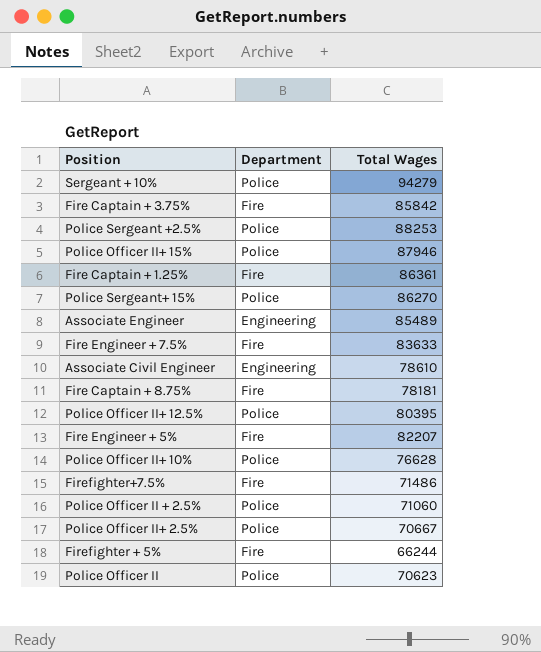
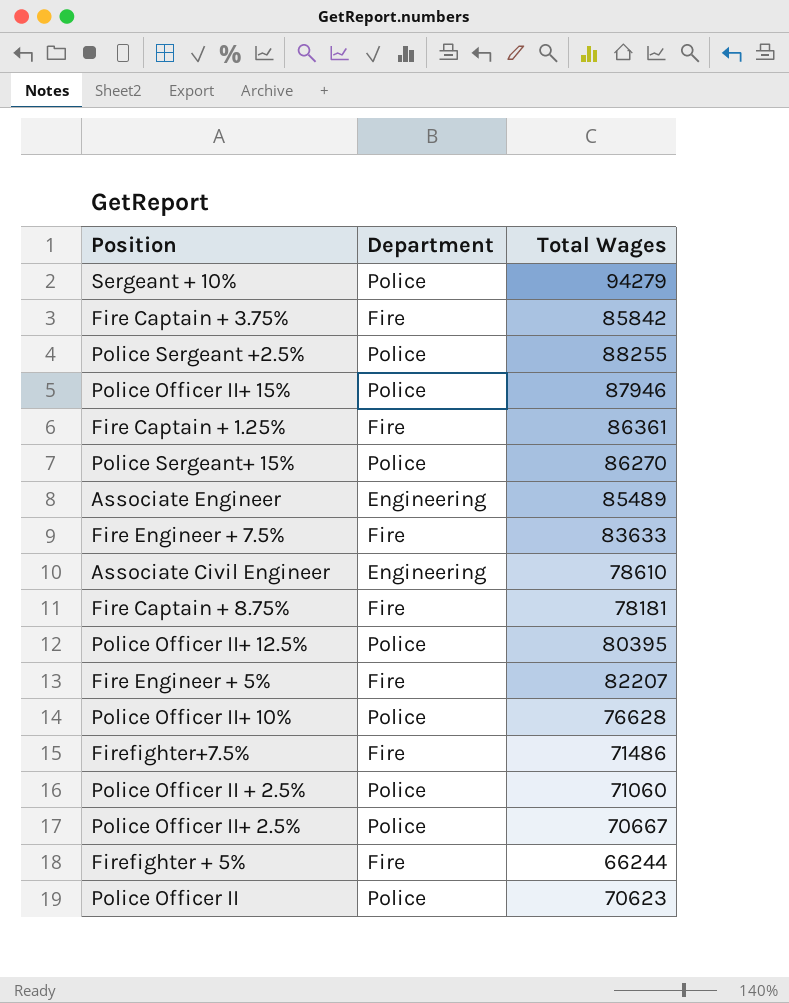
Police Sergeant +2.5% | Total Wages: 88253 -> 88255

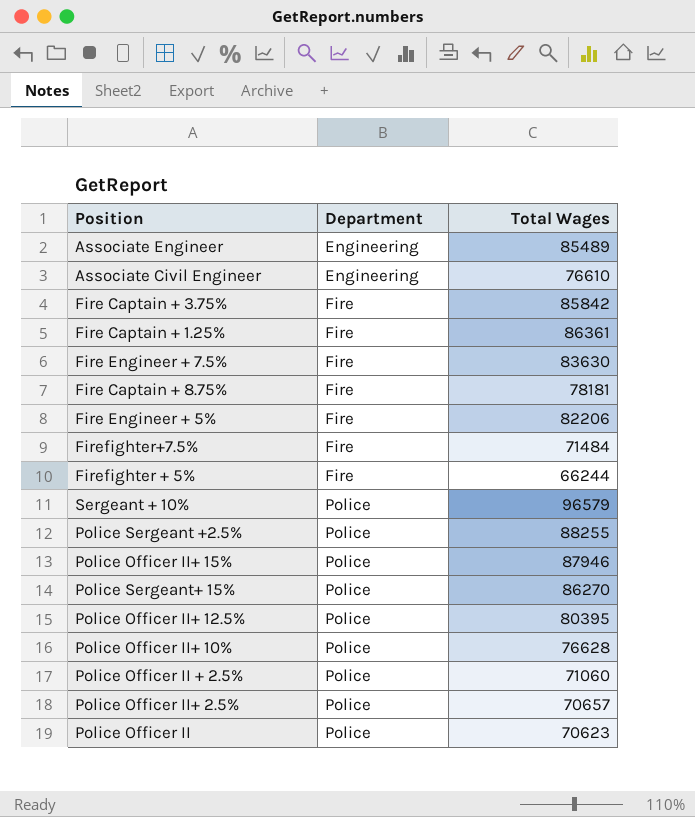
row order: none -> Department ascending
Associate Civil Engineer | Total Wages: 78610 -> 76610
Fire Engineer + 7.5% | Total Wages: 83633 -> 83630
Fire Engineer + 5% | Total Wages: 82207 -> 82206
Firefighter+7.5% | Total Wages: 71486 -> 71484
Sergeant + 10% | Total Wages: 94279 -> 96579
Police Officer II+ 2.5% | Total Wages: 70667 -> 70657

